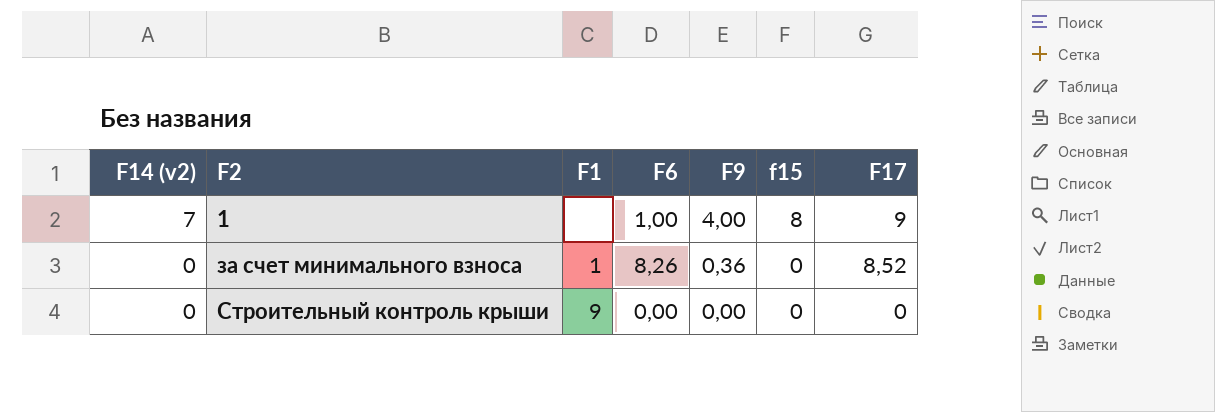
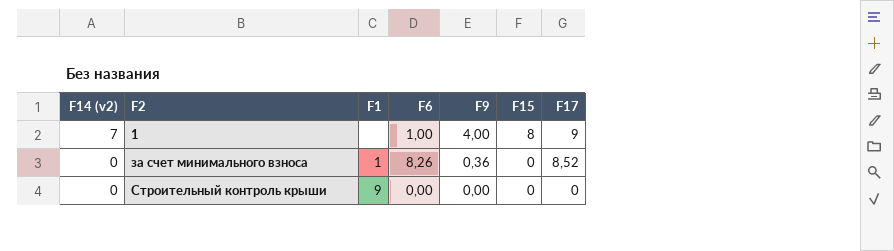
column name: f15 -> F15

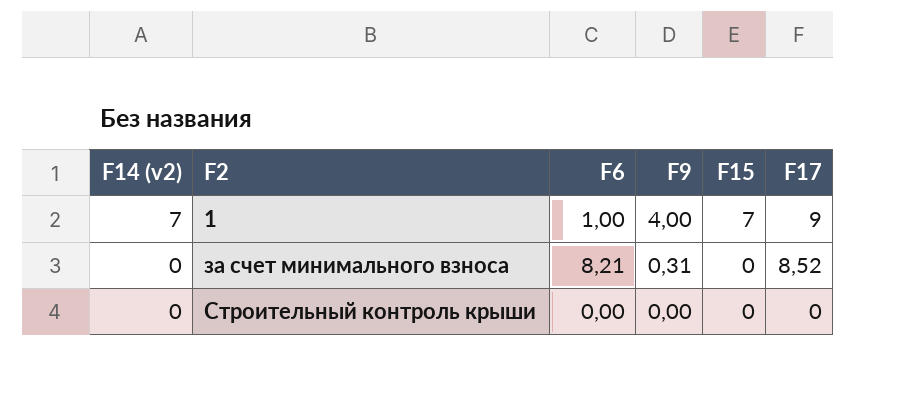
column F1 | position: 3 -> none
1 | F15: 8 -> 7
за счет минимального взноса | F6: 8,26 -> 8,21
за счет минимального взноса | F9: 0,36 -> 0,31

